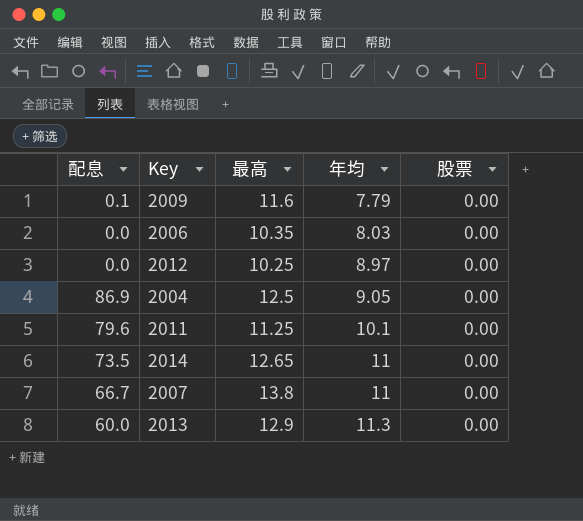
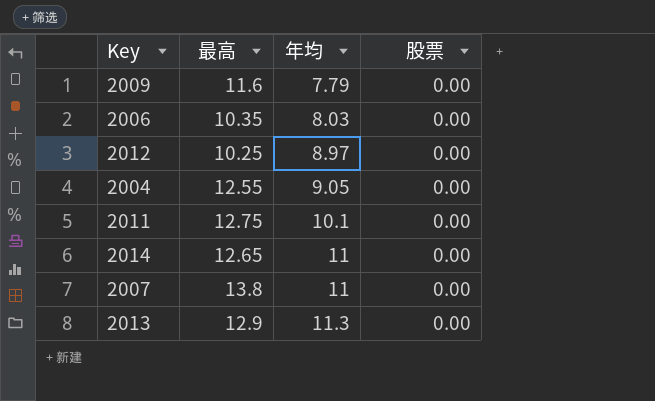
column 配息 | position: 1 -> none
2004 | 最高: 12.5 -> 12.55
2011 | 最高: 11.25 -> 12.75

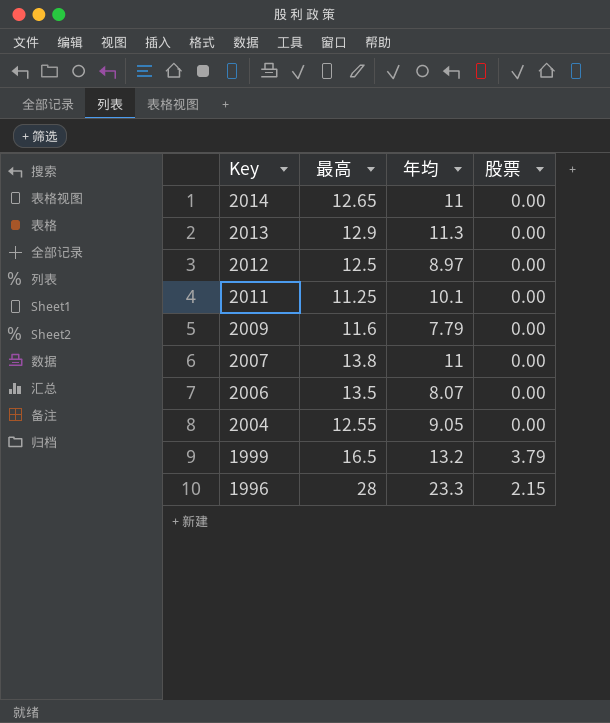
row order: 年均 ascending -> Key descending
2012 | 最高: 10.25 -> 12.5
2011 | 最高: 12.75 -> 11.25
2006 | 最高: 10.35 -> 13.5
2006 | 年均: 8.03 -> 8.07
row 1999: none -> 16.5 | 13.2 | 3.79
row 1996: none -> 28 | 23.3 | 2.15

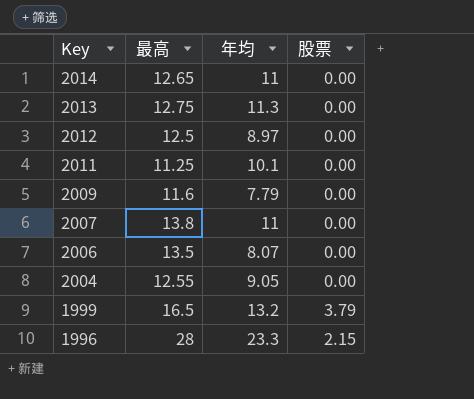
2013 | 最高: 12.9 -> 12.75

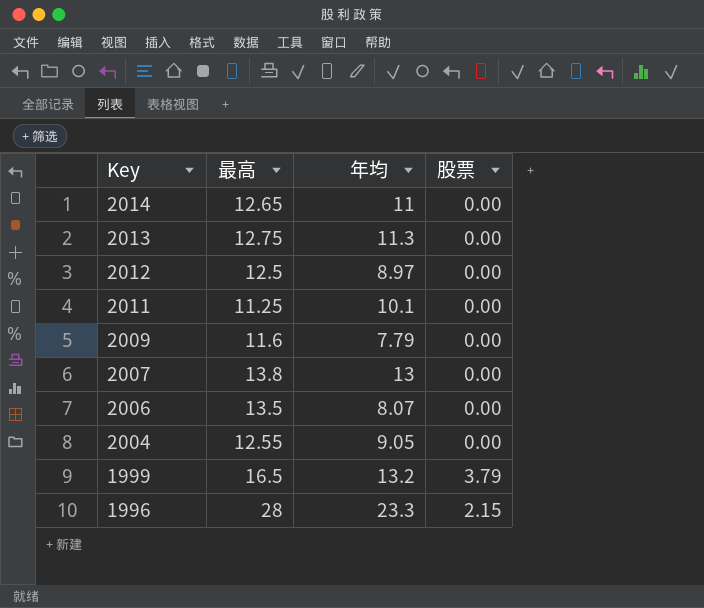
2007 | 年均: 11 -> 13

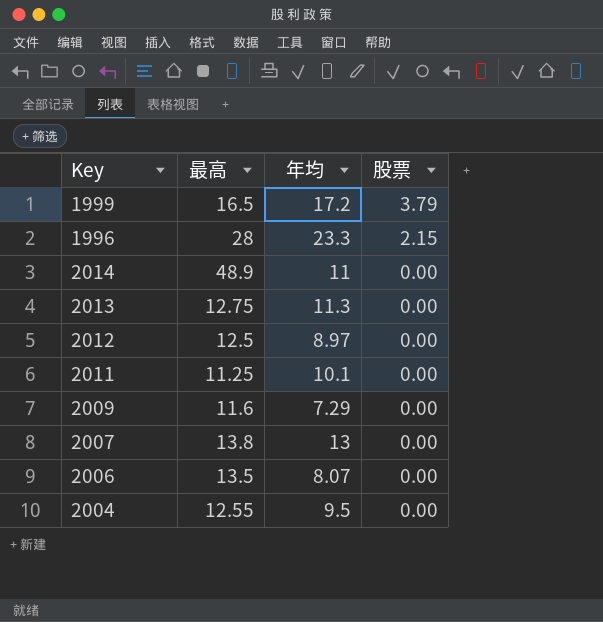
row order: Key descending -> 股票 descending
1999 | 年均: 13.2 -> 17.2
2014 | 最高: 12.65 -> 48.9
2009 | 年均: 7.79 -> 7.29
2004 | 年均: 9.05 -> 9.5

